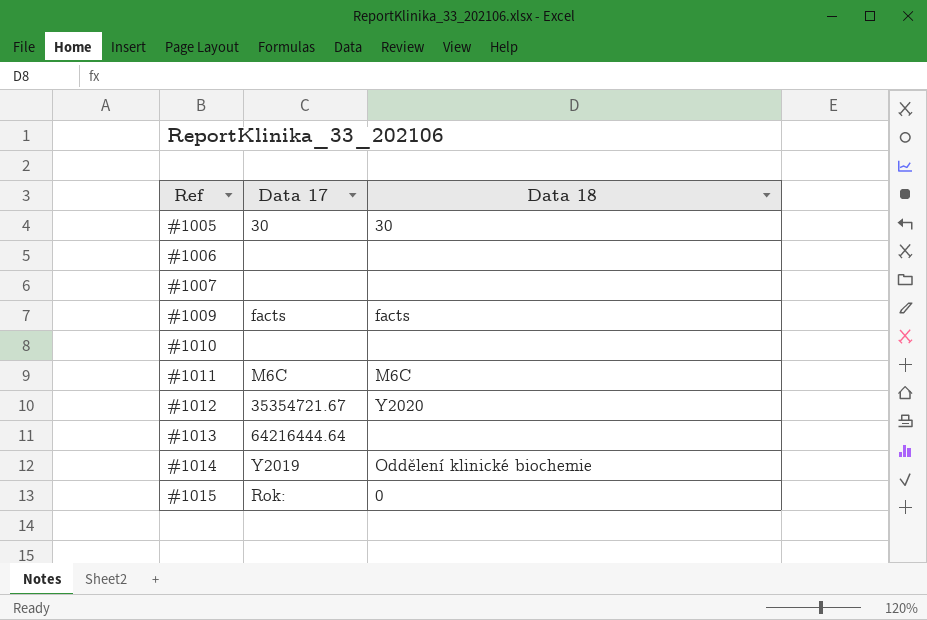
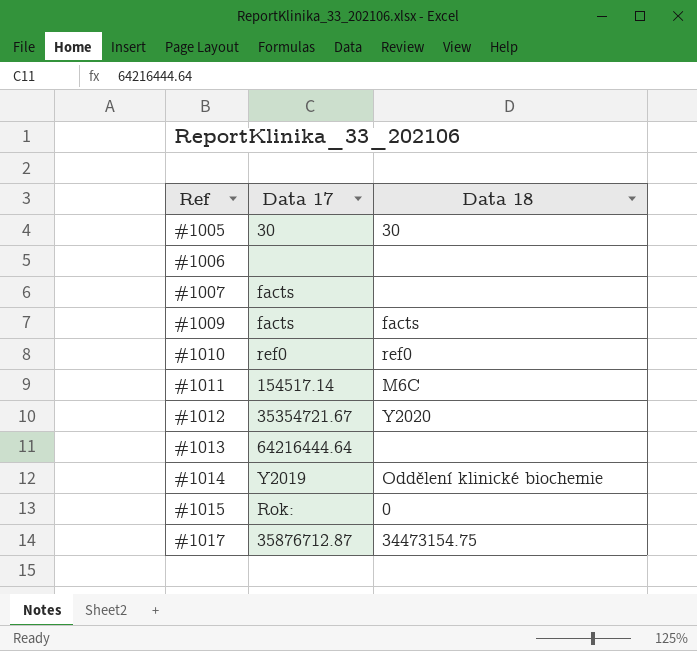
#1007 | Data 17: none -> facts
#1010 | Data 17: none -> ref0
#1010 | Data 18: none -> ref0
#1011 | Data 17: M6C -> 154517.14
row #1017: none -> 35876712.87 | 34473154.75

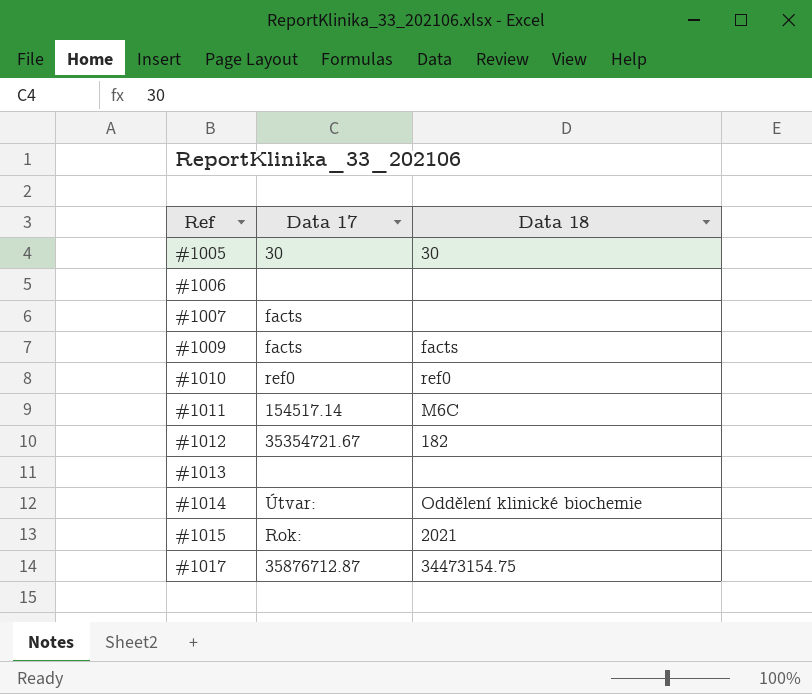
#1012 | Data 18: Y2020 -> 182
#1013 | Data 17: 64216444.64 -> none
#1014 | Data 17: Y2019 -> Útvar:
#1015 | Data 18: 0 -> 2021

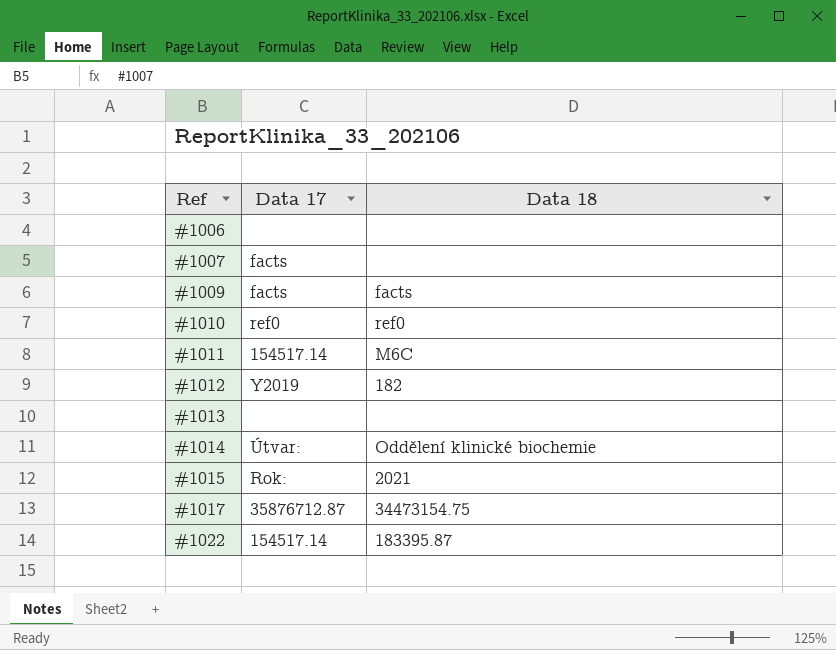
row #1005: 30 | 30 -> none
#1012 | Data 17: 35354721.67 -> Y2019
row #1022: none -> 154517.14 | 183395.87

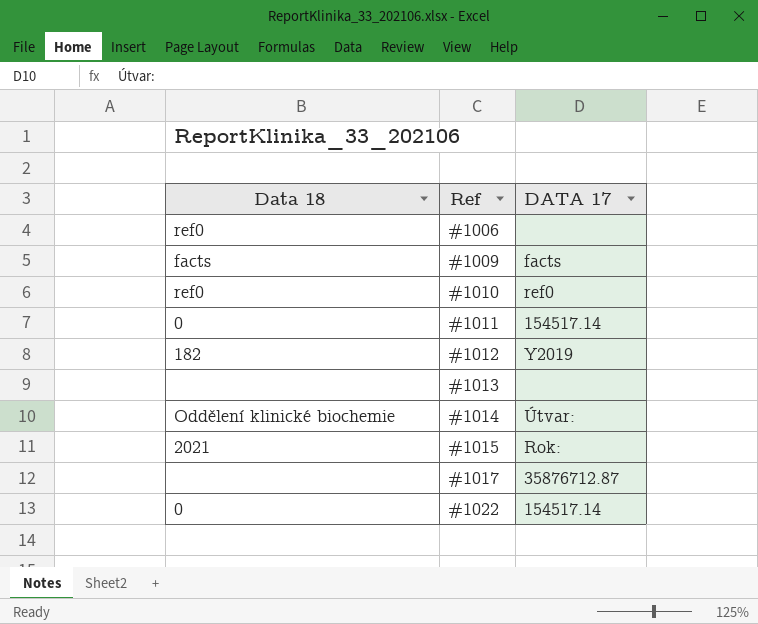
column Data 18 | position: 3 -> 1
column name: Data 17 -> DATA 17
row #1007: facts | none -> none
#1006 | Data 18: none -> ref0
#1011 | Data 18: M6C -> 0
#1017 | Data 18: 34473154.75 -> none
#1022 | Data 18: 183395.87 -> 0

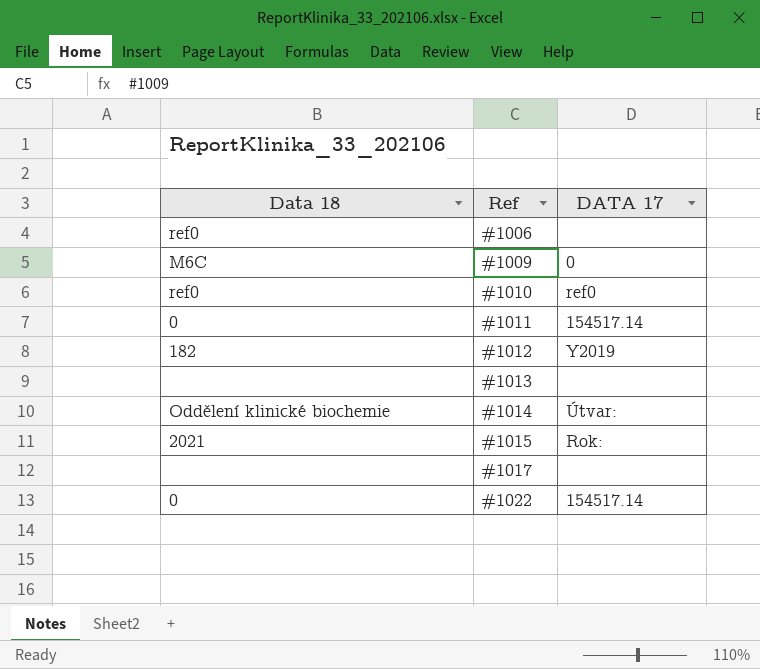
#1009 | Data 18: facts -> M6C
#1009 | DATA 17: facts -> 0
#1017 | DATA 17: 35876712.87 -> none

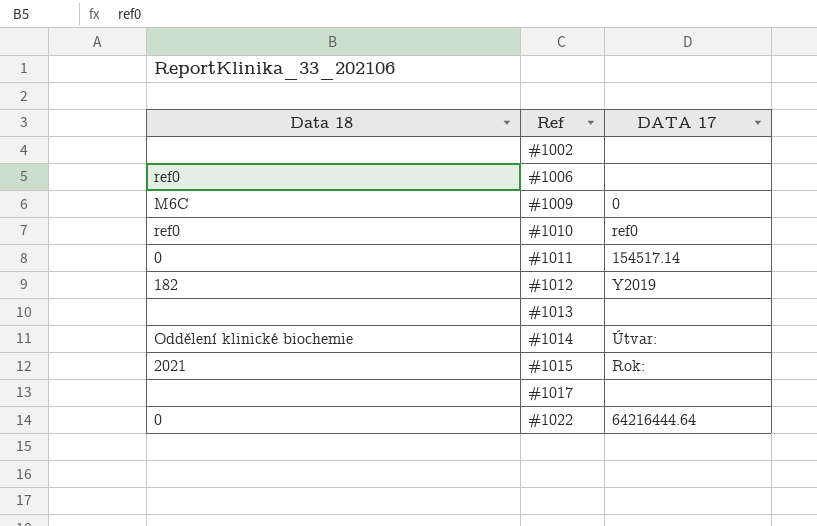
row #1002: none -> none | none
#1022 | DATA 17: 154517.14 -> 64216444.64

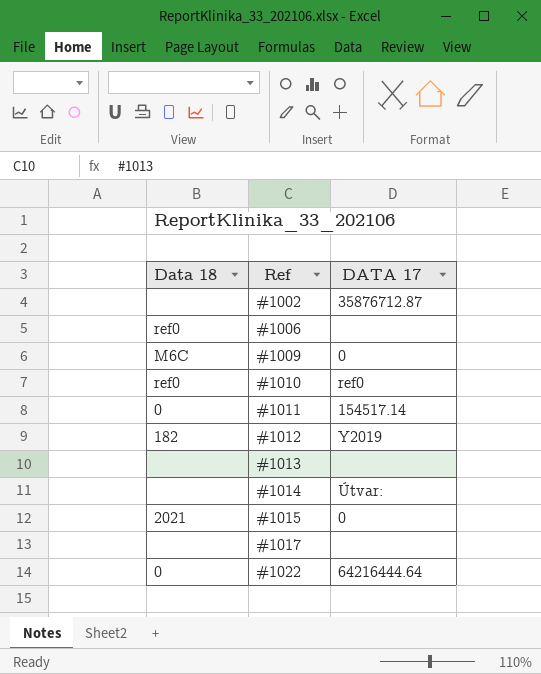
#1002 | DATA 17: none -> 35876712.87
#1014 | Data 18: Oddělení klinické biochemie -> none
#1015 | DATA 17: Rok: -> 0

